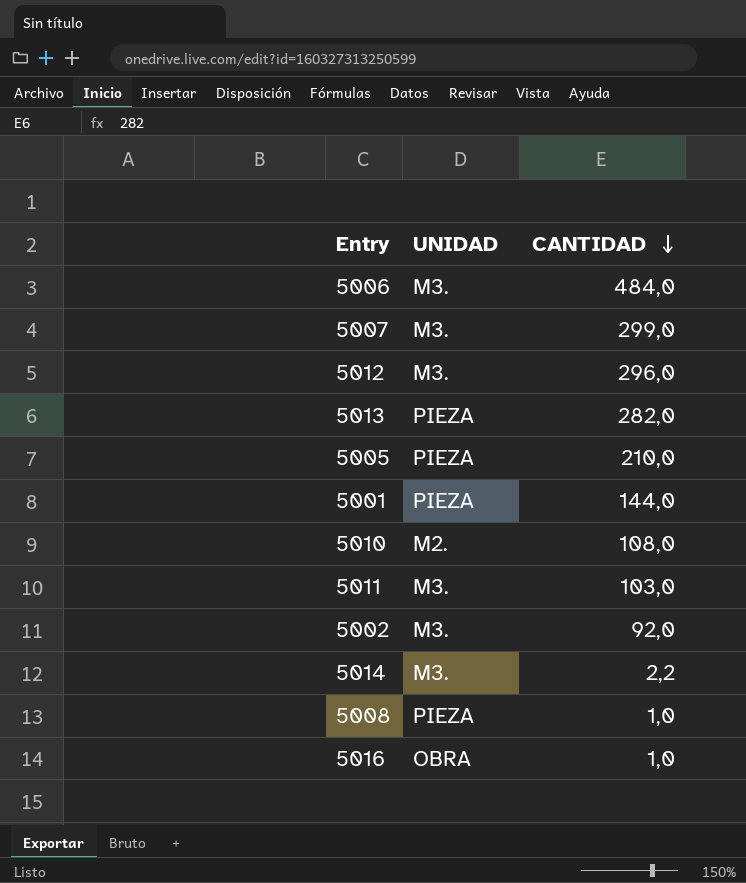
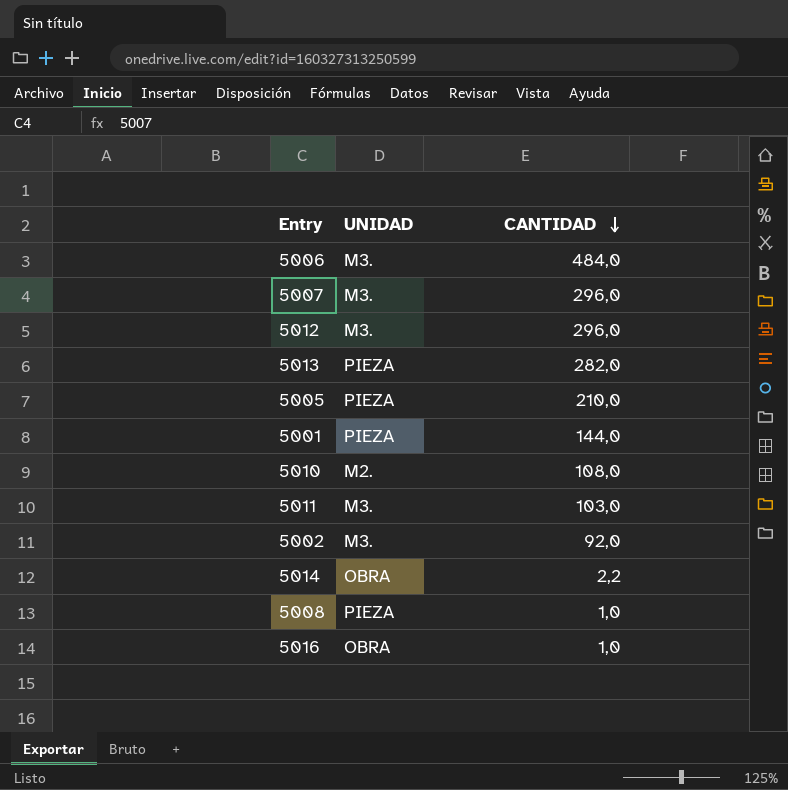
5007 | CANTIDAD: 299,0 -> 296,0
5014 | UNIDAD: M3. -> OBRA

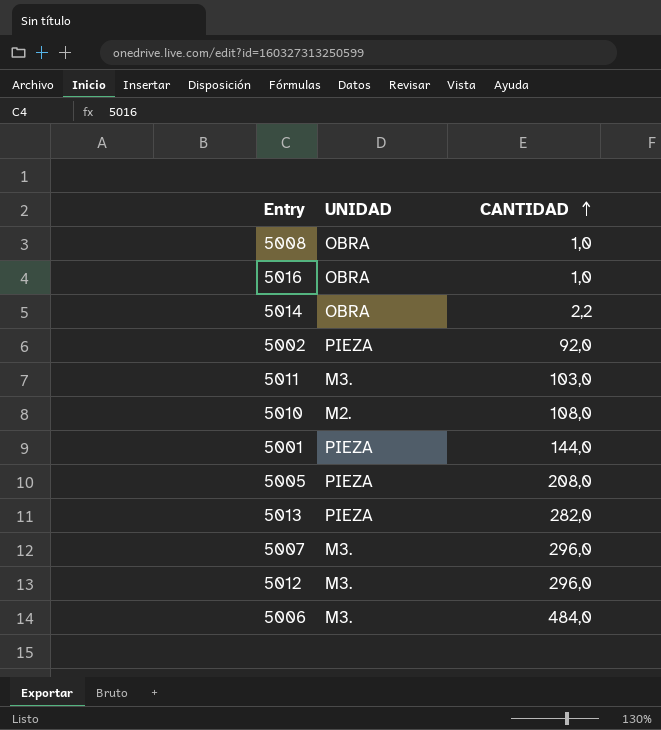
row order: CANTIDAD descending -> CANTIDAD ascending
5008 | UNIDAD: PIEZA -> OBRA
5002 | UNIDAD: M3. -> PIEZA
5005 | CANTIDAD: 210,0 -> 208,0

